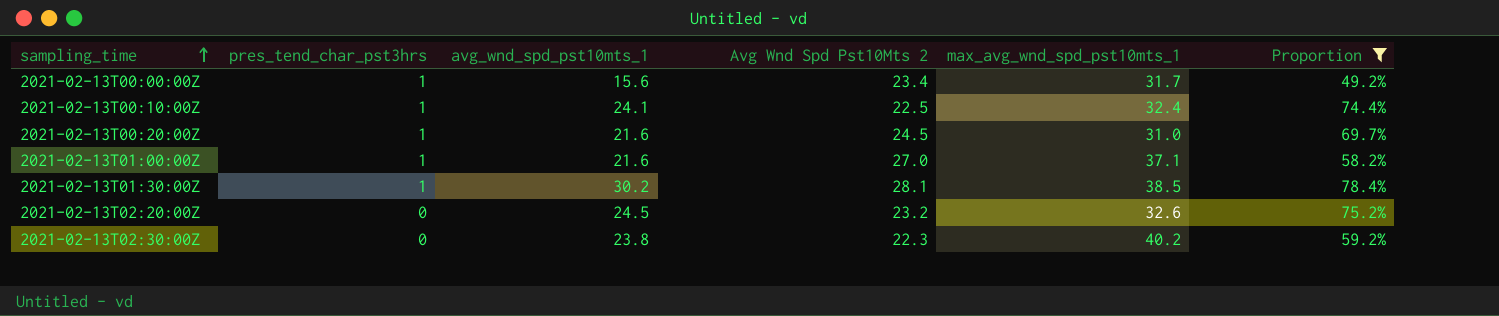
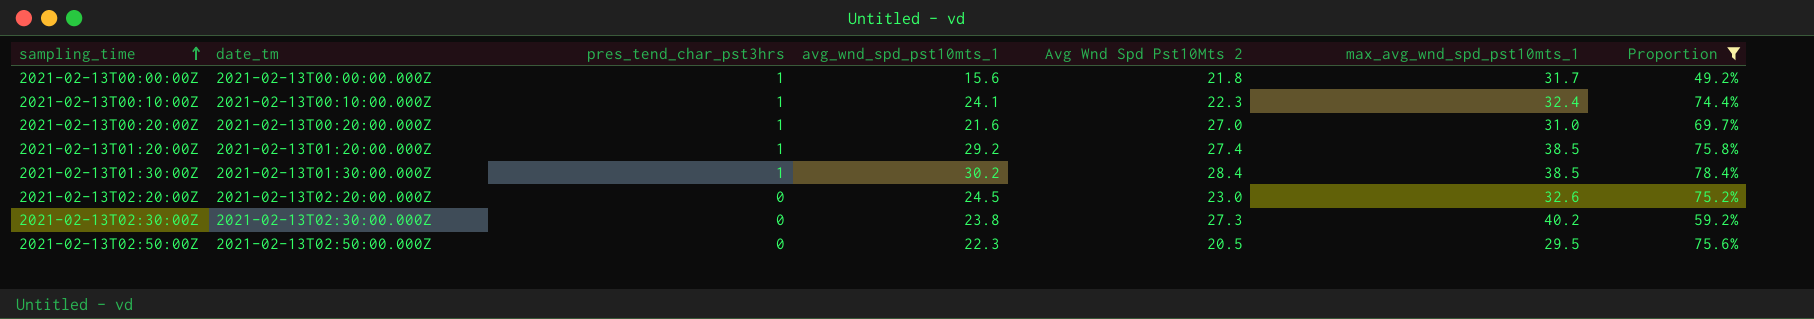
column date_tm | position: none -> 2
row 2021-02-13T01:00:00Z: 1 | 21.6 | 27.0 | 37.1 | 58.2% -> none
2021-02-13T00:00:00Z | Avg Wnd Spd Pst10Mts 2: 23.4 -> 21.8
2021-02-13T00:10:00Z | Avg Wnd Spd Pst10Mts 2: 22.5 -> 22.3
2021-02-13T00:20:00Z | Avg Wnd Spd Pst10Mts 2: 24.5 -> 27.0
row 2021-02-13T01:20:00Z: none -> 2021-02-13T01:20:00.000Z | 1 | 29.2 | 27.4 | 38.5 | 75.8%
2021-02-13T01:30:00Z | Avg Wnd Spd Pst10Mts 2: 28.1 -> 28.4
2021-02-13T02:20:00Z | Avg Wnd Spd Pst10Mts 2: 23.2 -> 23.0
2021-02-13T02:30:00Z | Avg Wnd Spd Pst10Mts 2: 22.3 -> 27.3
row 2021-02-13T02:50:00Z: none -> 2021-02-13T02:50:00.000Z | 0 | 22.3 | 20.5 | 29.5 | 75.6%

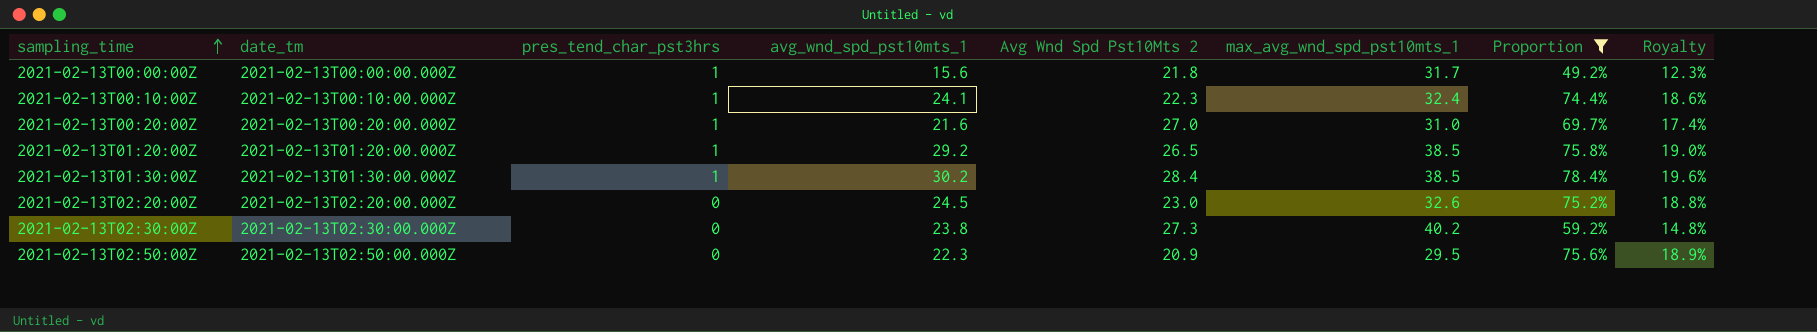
column Royalty | formula: none -> [Proportion] * 0.25
2021-02-13T01:20:00Z | Avg Wnd Spd Pst10Mts 2: 27.4 -> 26.5
2021-02-13T02:50:00Z | Avg Wnd Spd Pst10Mts 2: 20.5 -> 20.9

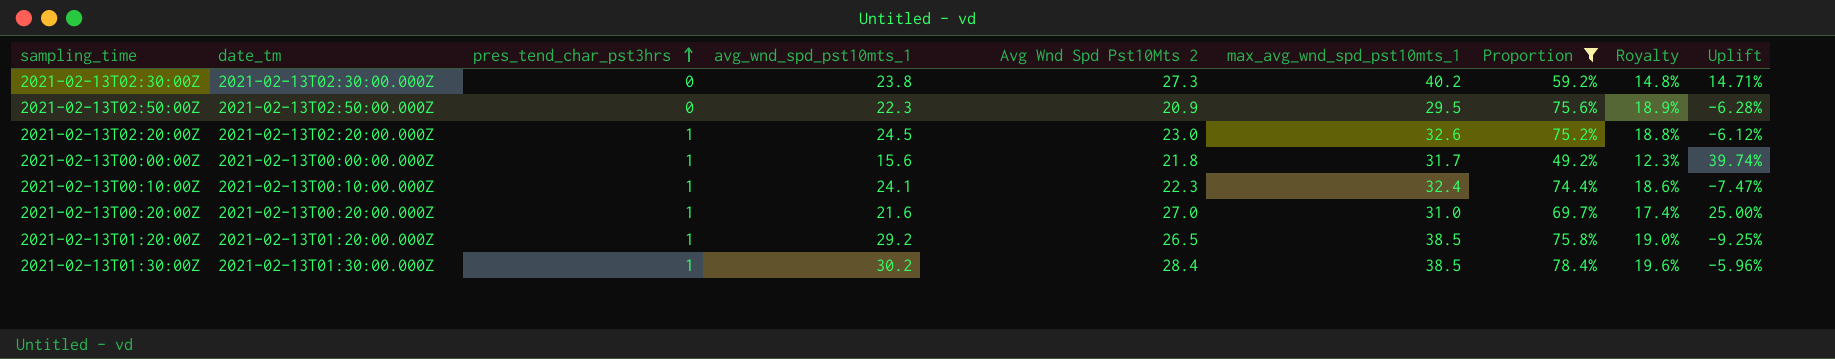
row order: sampling_time ascending -> pres_tend_char_pst3hrs ascending
column Uplift | formula: none -> ([Avg Wnd Spd Pst10Mts 2] - [avg_wnd_spd_pst10mts_1]) / [avg_wnd_spd_pst10mts_1]
2021-02-13T02:20:00Z | pres_tend_char_pst3hrs: 0 -> 1

